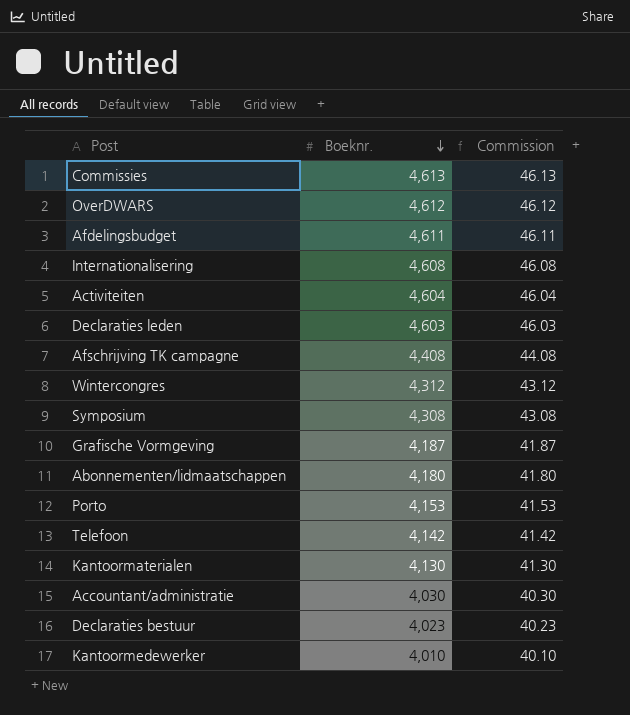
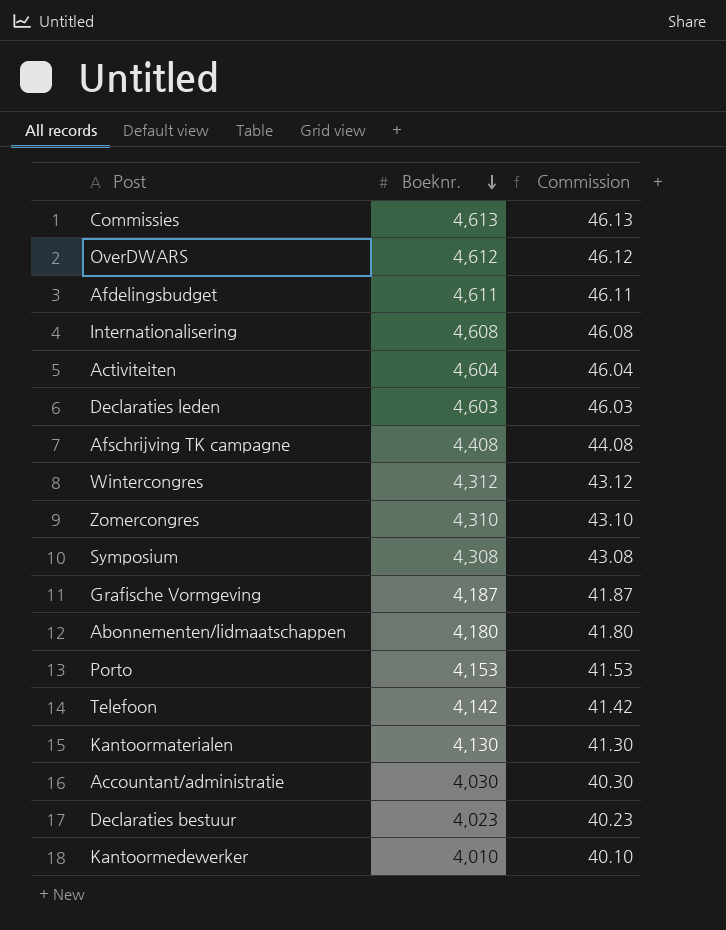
row Zomercongres: none -> 4,310 | 43.10

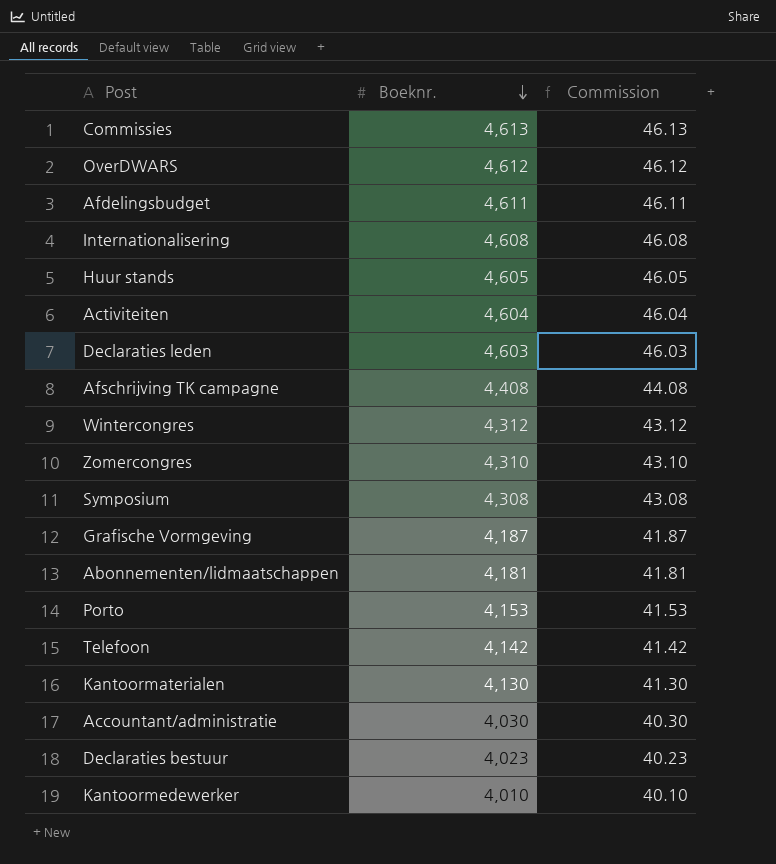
row Huur stands: none -> 4,605 | 46.05
Abonnementen/lidmaatschappen | Boeknr.: 4,180 -> 4,181
Abonnementen/lidmaatschappen | Commission: 41.80 -> 41.81

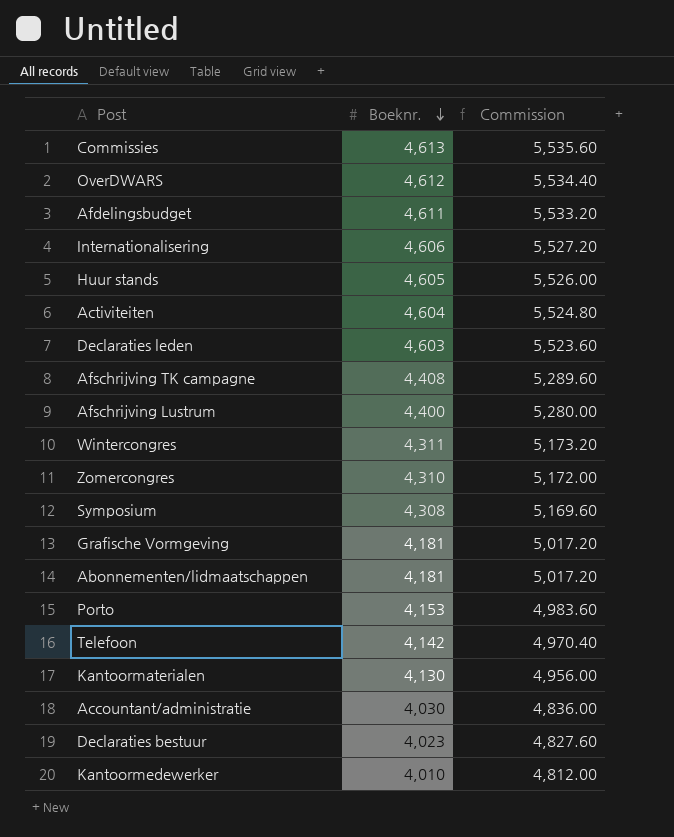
column Commission | formula: [Boeknr.] * 0.01 -> [Boeknr.] * 1.2
Internationalisering | Boeknr.: 4,608 -> 4,606
row Afschrijving Lustrum: none -> 4,400 | 5,280.00
Wintercongres | Boeknr.: 4,312 -> 4,311
Grafische Vormgeving | Boeknr.: 4,187 -> 4,181

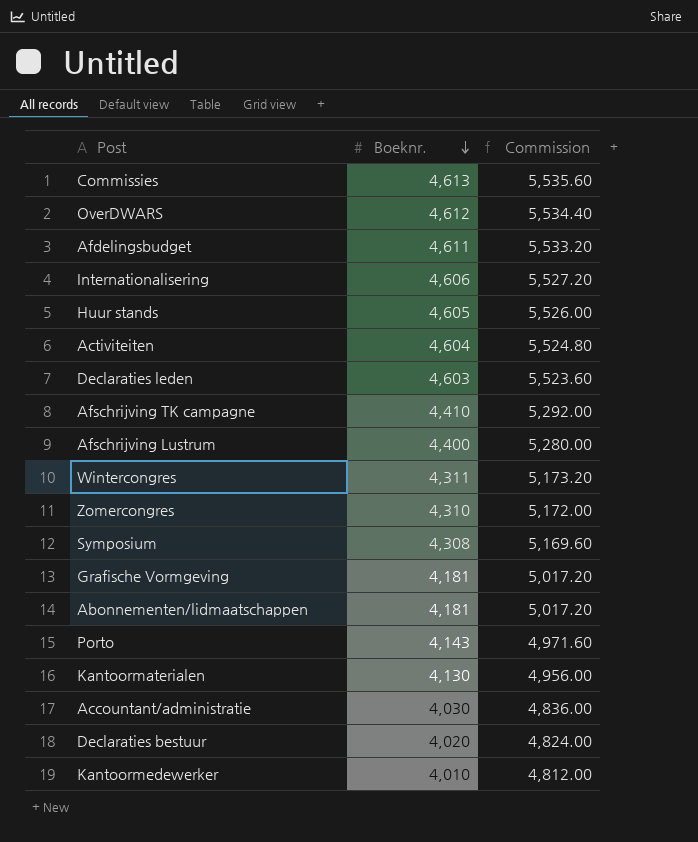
row Telefoon: 4,142 | 4,970.40 -> none
Afschrijving TK campagne | Boeknr.: 4,408 -> 4,410
Afschrijving TK campagne | Commission: 5,289.60 -> 5,292.00
Porto | Boeknr.: 4,153 -> 4,143
Porto | Commission: 4,983.60 -> 4,971.60
Declaraties bestuur | Boeknr.: 4,023 -> 4,020
Declaraties bestuur | Commission: 4,827.60 -> 4,824.00

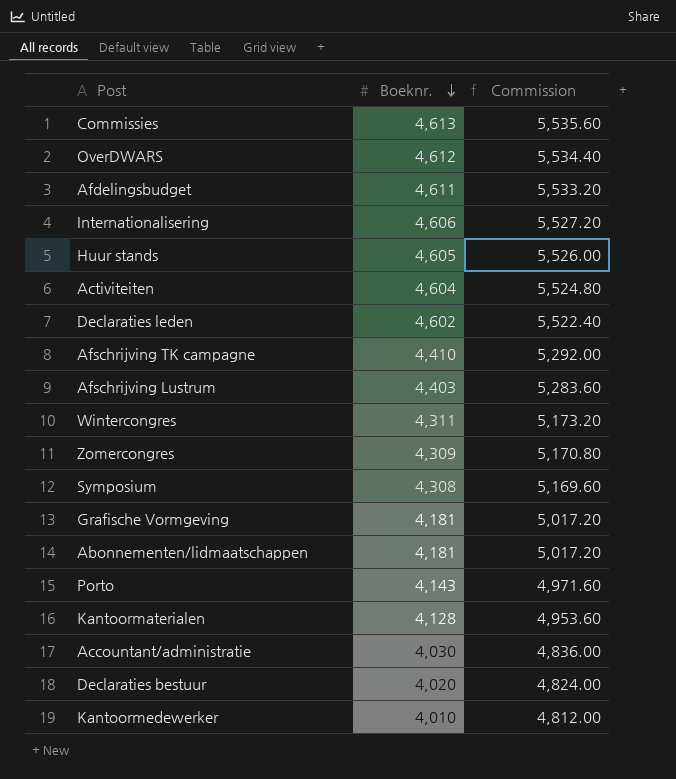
Declaraties leden | Boeknr.: 4,603 -> 4,602
Declaraties leden | Commission: 5,523.60 -> 5,522.40
Afschrijving Lustrum | Boeknr.: 4,400 -> 4,403
Afschrijving Lustrum | Commission: 5,280.00 -> 5,283.60
Zomercongres | Boeknr.: 4,310 -> 4,309
Zomercongres | Commission: 5,172.00 -> 5,170.80
Kantoormaterialen | Boeknr.: 4,130 -> 4,128
Kantoormaterialen | Commission: 4,956.00 -> 4,953.60

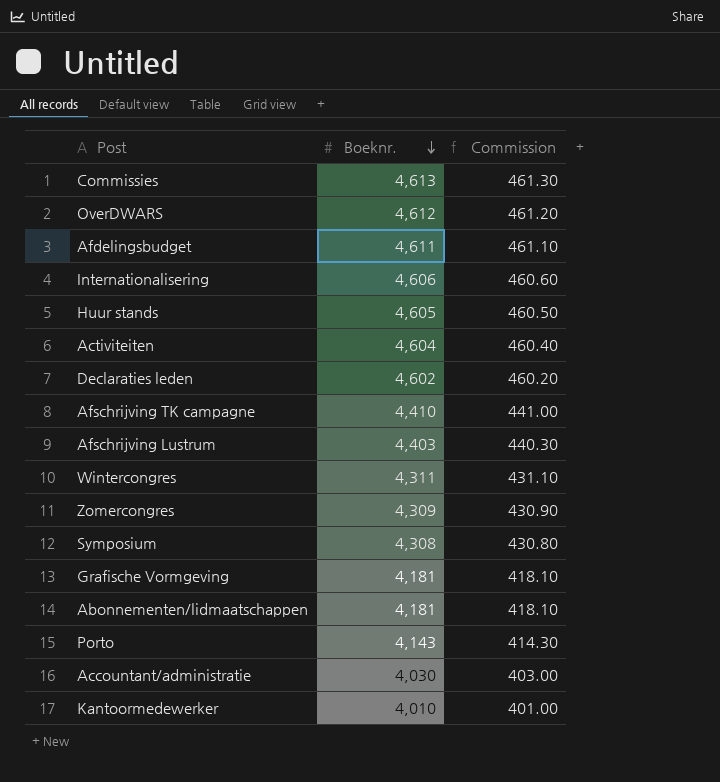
column Commission | formula: [Boeknr.] * 1.2 -> [Boeknr.] * 0.1
row Kantoormaterialen: 4,128 | 4,953.60 -> none
row Declaraties bestuur: 4,020 | 4,824.00 -> none

